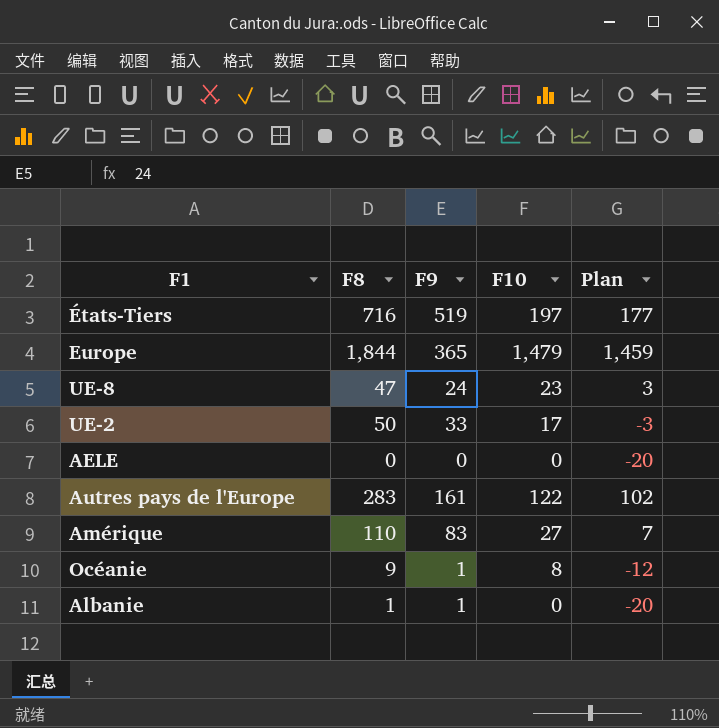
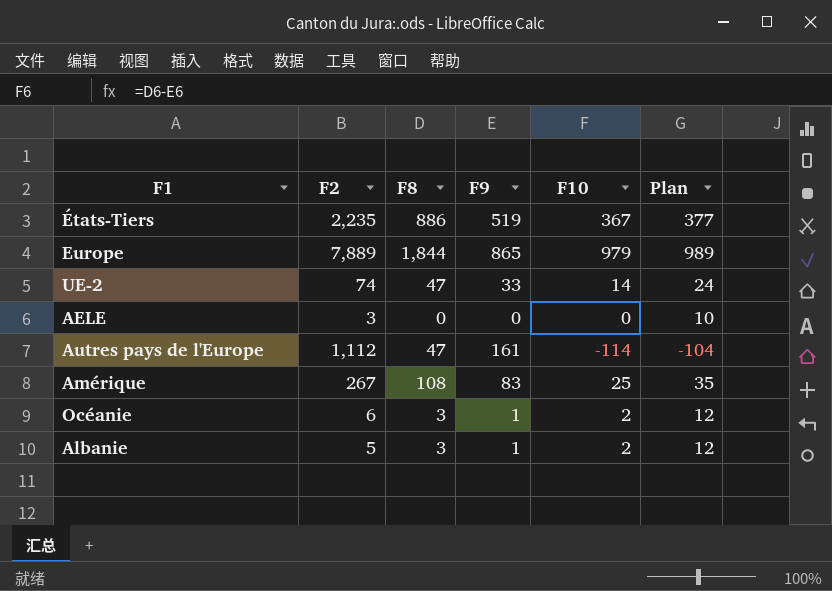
column F2 | position: none -> 2
column Plan | formula: [F10] - 20 -> [F10] + 10
row UE-8: 47 | 24 | 23 | 3 -> none
États-Tiers | F8: 716 -> 886
États-Tiers | F10: 197 -> 367
Europe | F9: 365 -> 865
Europe | F10: 1,479 -> 979
UE-2 | F8: 50 -> 47
UE-2 | F10: 17 -> 14
Autres pays de l'Europe | F8: 283 -> 47
Autres pays de l'Europe | F10: 122 -> -114
Amérique | F8: 110 -> 108
Amérique | F10: 27 -> 25
Océanie | F8: 9 -> 3
Océanie | F10: 8 -> 2
Albanie | F8: 1 -> 3
Albanie | F10: 0 -> 2

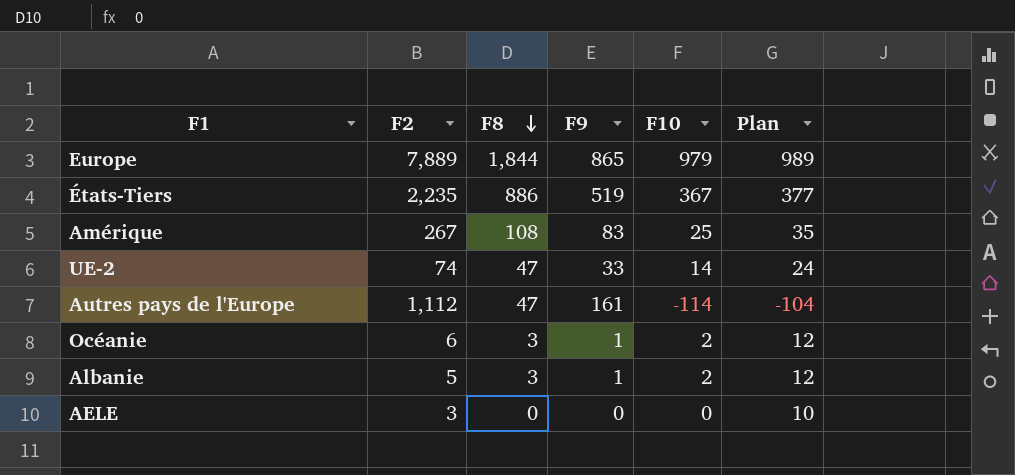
row order: none -> F8 descending

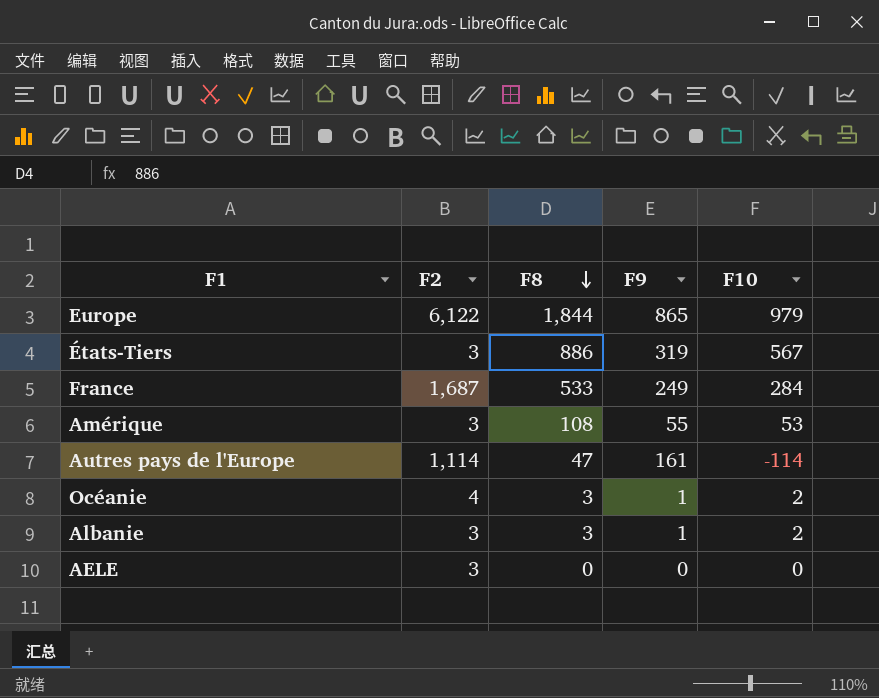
column Plan | formula: [F10] + 10 -> none
row UE-2: 74 | 47 | 33 | 14 | 24 -> none
Europe | F2: 7,889 -> 6,122
États-Tiers | F2: 2,235 -> 3
États-Tiers | F9: 519 -> 319
États-Tiers | F10: 367 -> 567
row France: none -> 1,687 | 533 | 249 | 284
Amérique | F2: 267 -> 3
Amérique | F9: 83 -> 55
Amérique | F10: 25 -> 53
Autres pays de l'Europe | F2: 1,112 -> 1,114
Océanie | F2: 6 -> 4
Albanie | F2: 5 -> 3

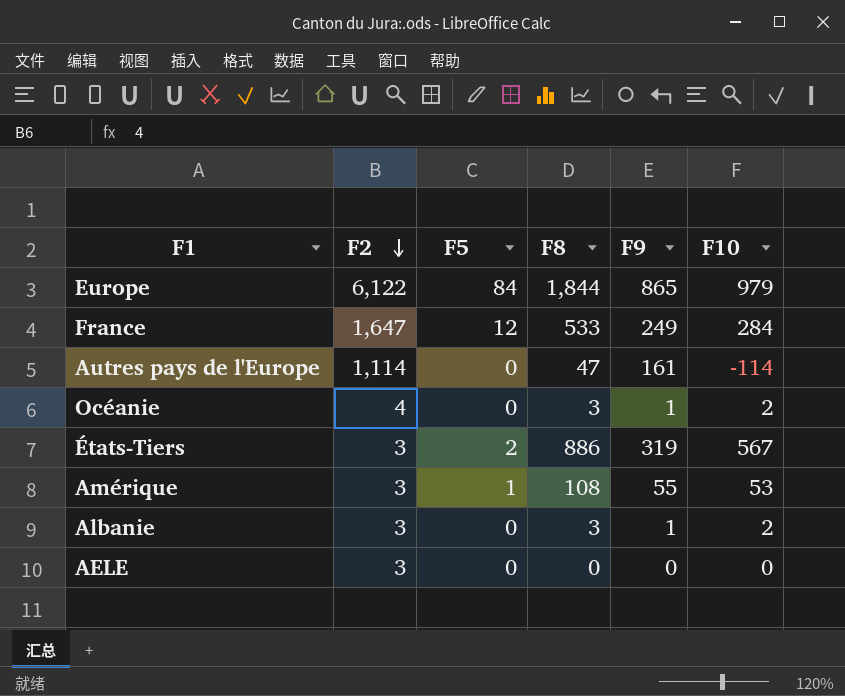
row order: F8 descending -> F2 descending
column F5 | position: none -> 3
France | F2: 1,687 -> 1,647

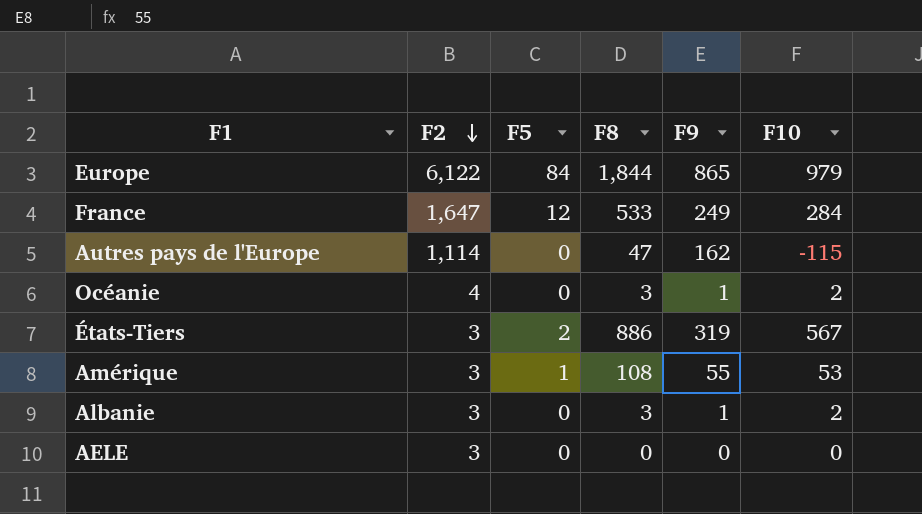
Autres pays de l'Europe | F9: 161 -> 162
Autres pays de l'Europe | F10: -114 -> -115

